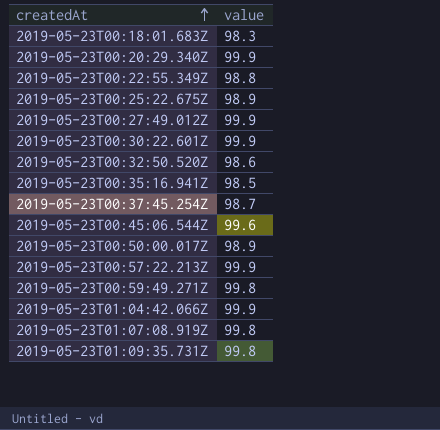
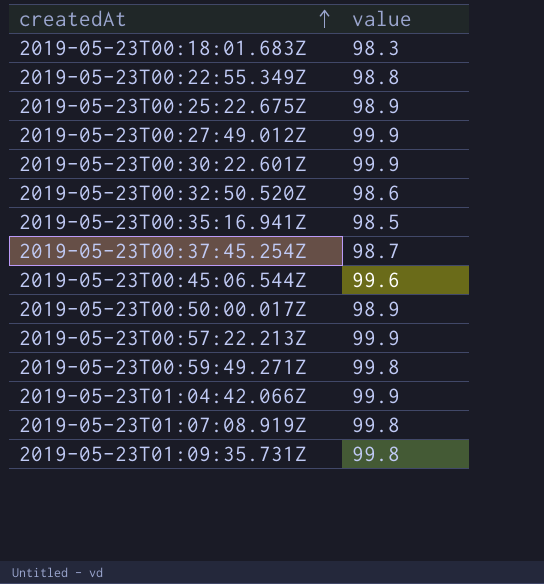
row 2019-05-23T00:20:29.340Z: 99.9 -> none

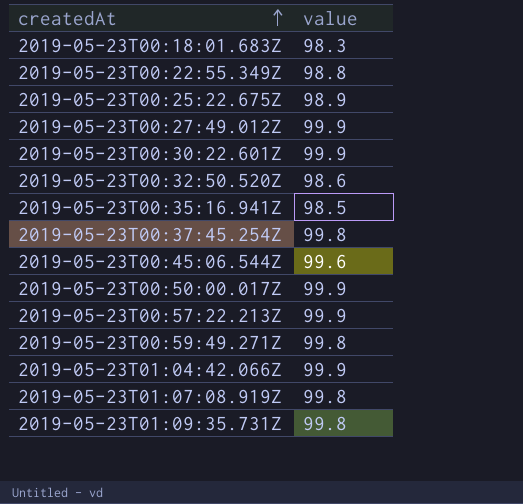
2019-05-23T00:37:45.254Z | value: 98.7 -> 99.8
2019-05-23T00:50:00.017Z | value: 98.9 -> 99.9

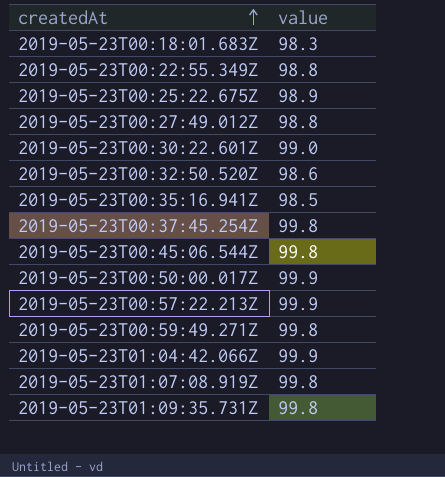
2019-05-23T00:27:49.012Z | value: 99.9 -> 98.8
2019-05-23T00:30:22.601Z | value: 99.9 -> 99.0
2019-05-23T00:45:06.544Z | value: 99.6 -> 99.8

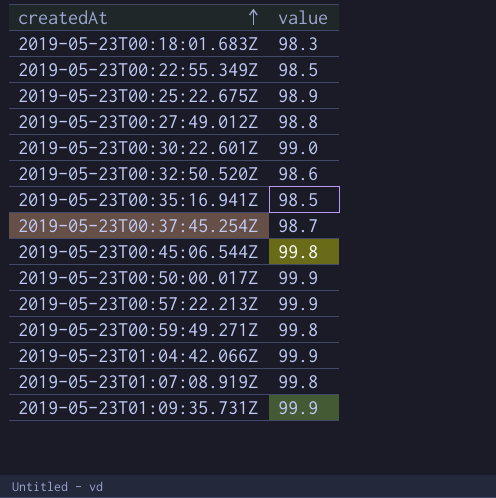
2019-05-23T00:22:55.349Z | value: 98.8 -> 98.5
2019-05-23T00:37:45.254Z | value: 99.8 -> 98.7
2019-05-23T01:09:35.731Z | value: 99.8 -> 99.9

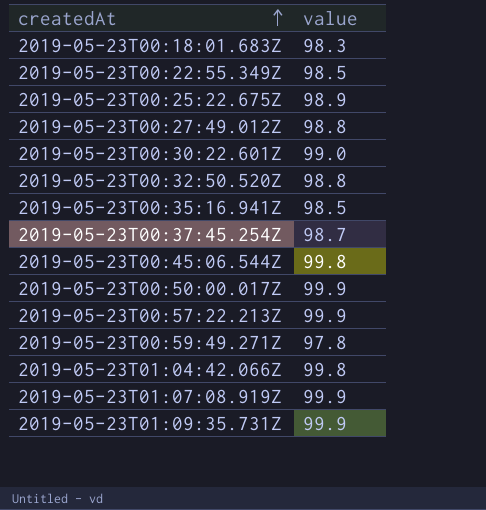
2019-05-23T00:32:50.520Z | value: 98.6 -> 98.8
2019-05-23T00:59:49.271Z | value: 99.8 -> 97.8
2019-05-23T01:04:42.066Z | value: 99.9 -> 99.8
2019-05-23T01:07:08.919Z | value: 99.8 -> 99.9

